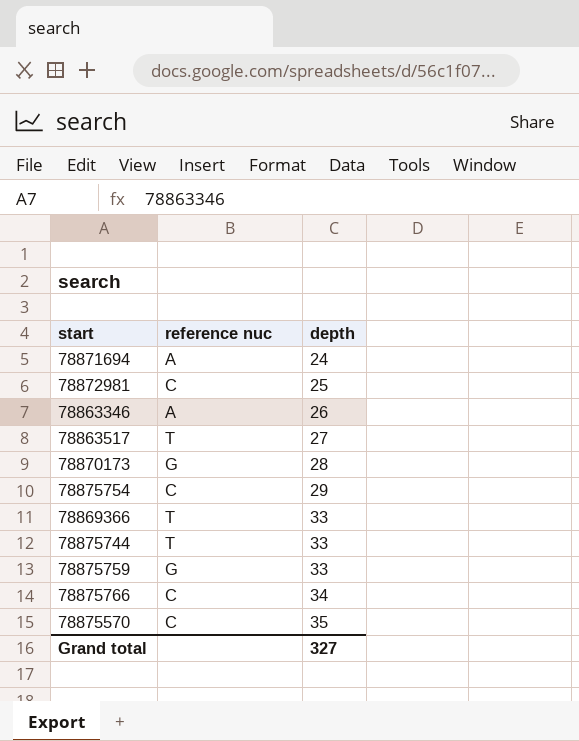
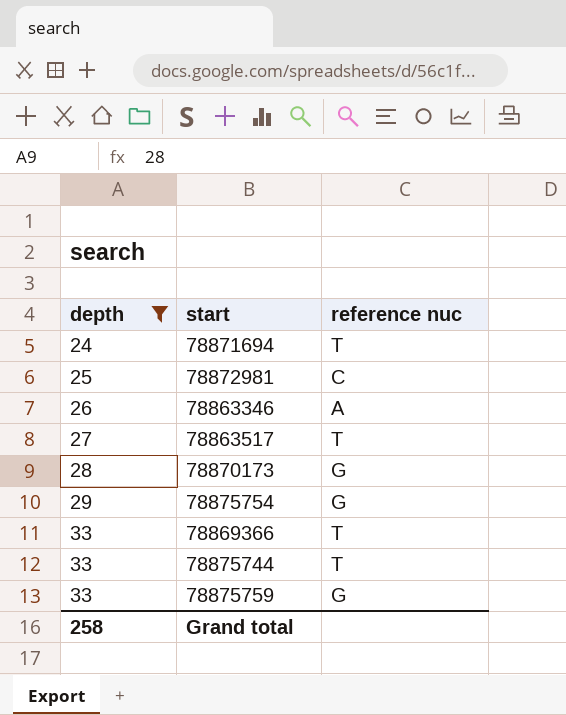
filter: none -> depth <= 33
column depth | position: 3 -> 1
78871694 | reference nuc: A -> T
78875754 | reference nuc: C -> G
Grand total | depth: 327 -> 258

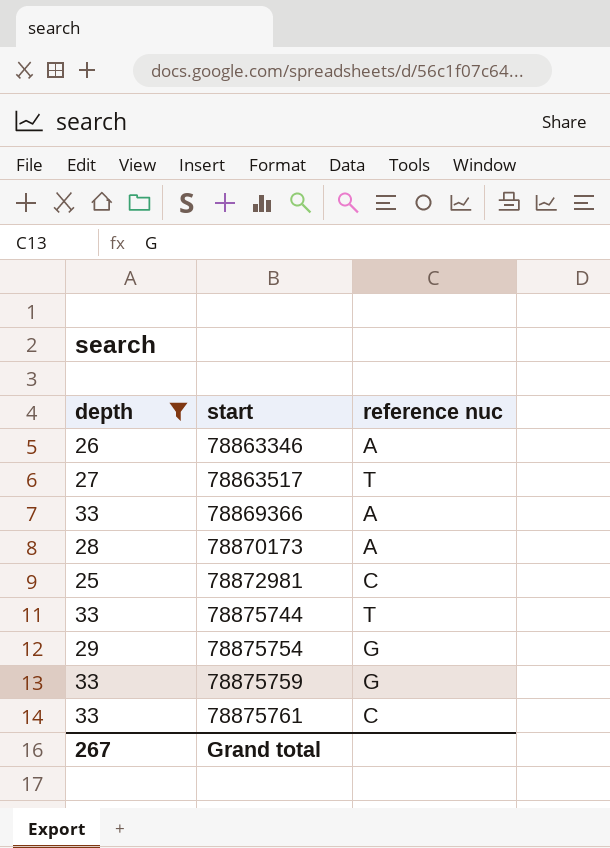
row order: depth ascending -> start ascending
row 78871694: 24 | T -> none
78869366 | reference nuc: T -> A
78870173 | reference nuc: G -> A
row 78875761: none -> 33 | C
Grand total | depth: 258 -> 267

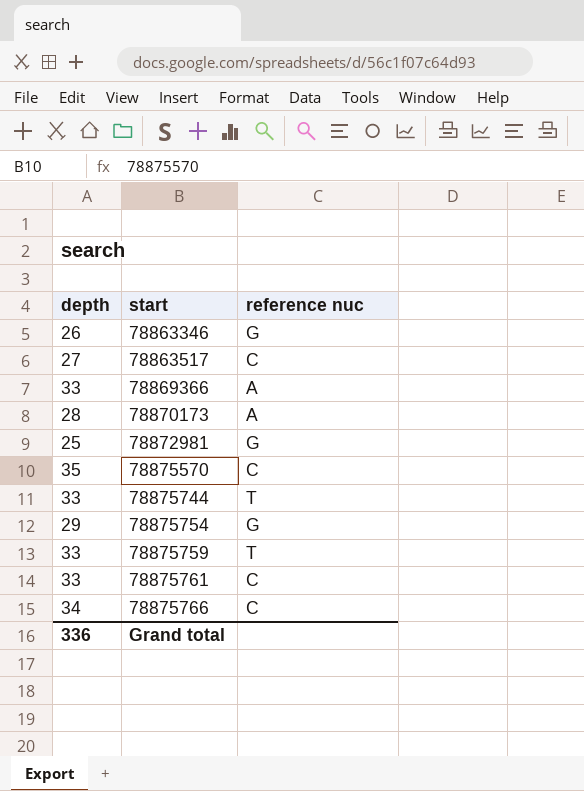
filter: depth <= 33 -> none
78863346 | reference nuc: A -> G
78863517 | reference nuc: T -> C
78872981 | reference nuc: C -> G
78875759 | reference nuc: G -> T
Grand total | depth: 267 -> 336

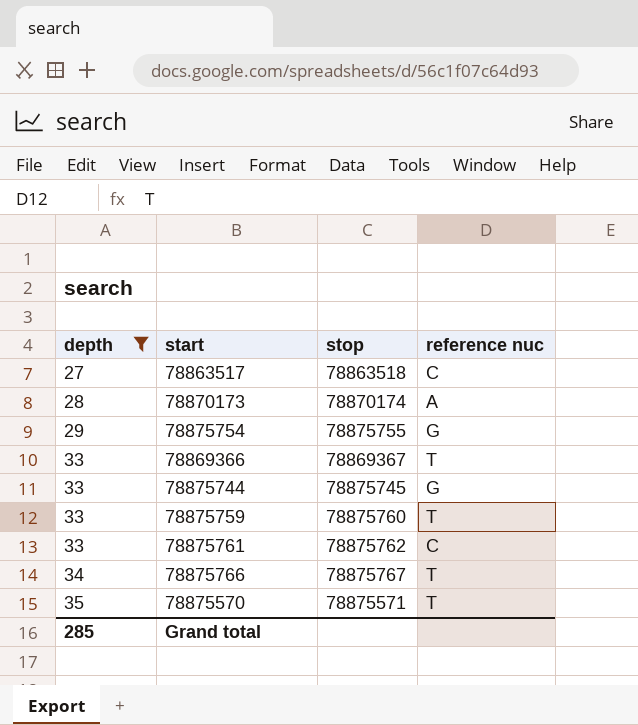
filter: none -> depth >= 27
row order: start ascending -> depth ascending
column stop | position: none -> 3
78869366 | reference nuc: A -> T
78875744 | reference nuc: T -> G
78875766 | reference nuc: C -> T
78875570 | reference nuc: C -> T
Grand total | depth: 336 -> 285

